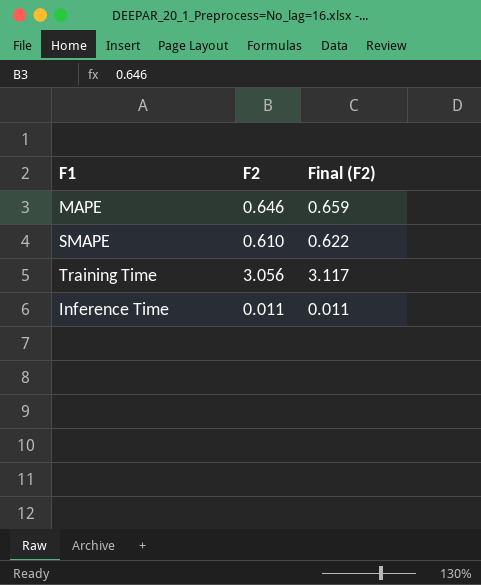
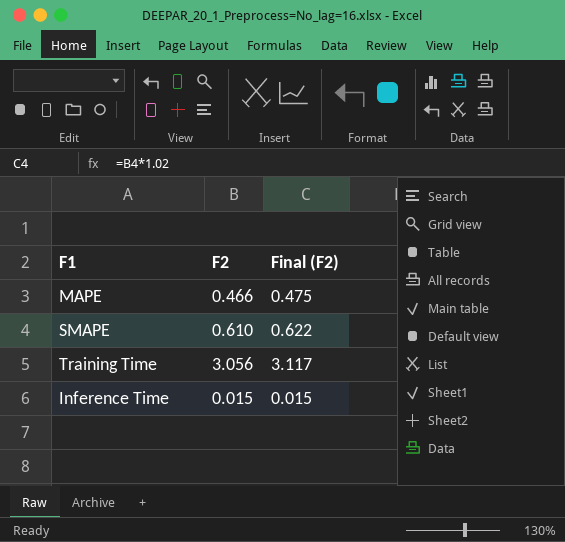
MAPE | F2: 0.646 -> 0.466
MAPE | Final (F2): 0.659 -> 0.475
Inference Time | F2: 0.011 -> 0.015
Inference Time | Final (F2): 0.011 -> 0.015

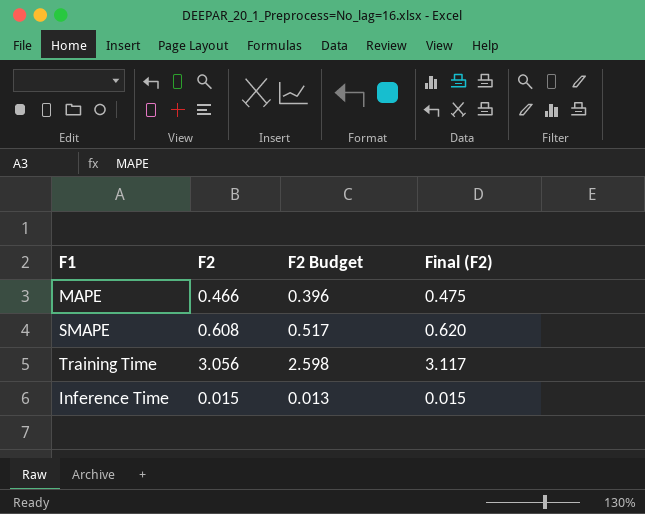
column F2 Budget | formula: none -> [F2] * 0.85
SMAPE | F2: 0.610 -> 0.608
SMAPE | Final (F2): 0.622 -> 0.620

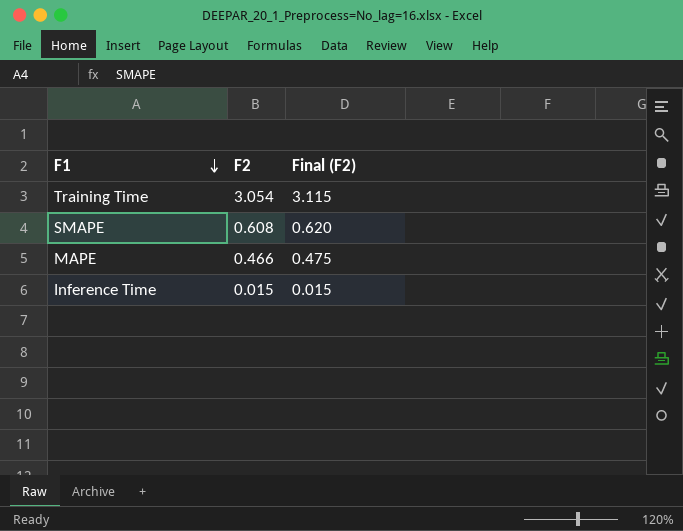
row order: none -> F1 descending
column F2 Budget | formula: [F2] * 0.85 -> none
Training Time | F2: 3.056 -> 3.054
Training Time | Final (F2): 3.117 -> 3.115

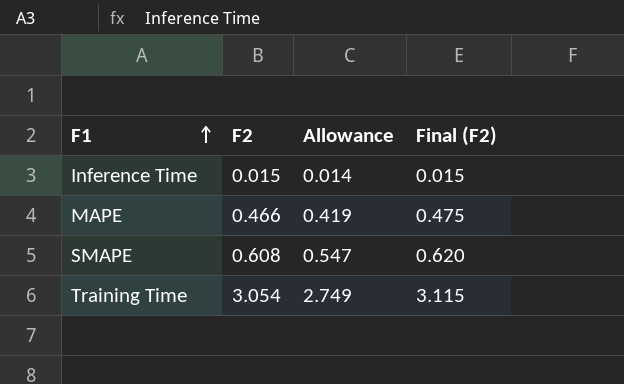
row order: F1 descending -> F1 ascending
column Allowance | formula: none -> [F2] * 0.9

